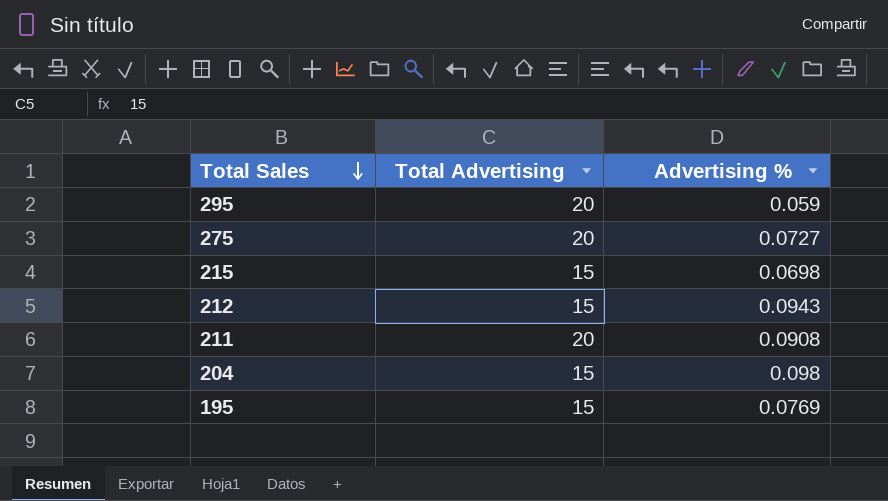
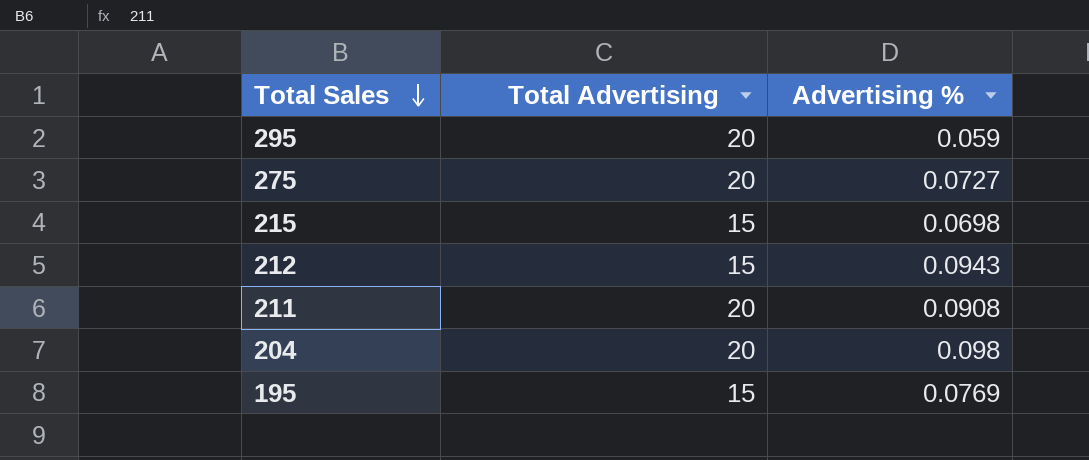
204 | Total Advertising: 15 -> 20

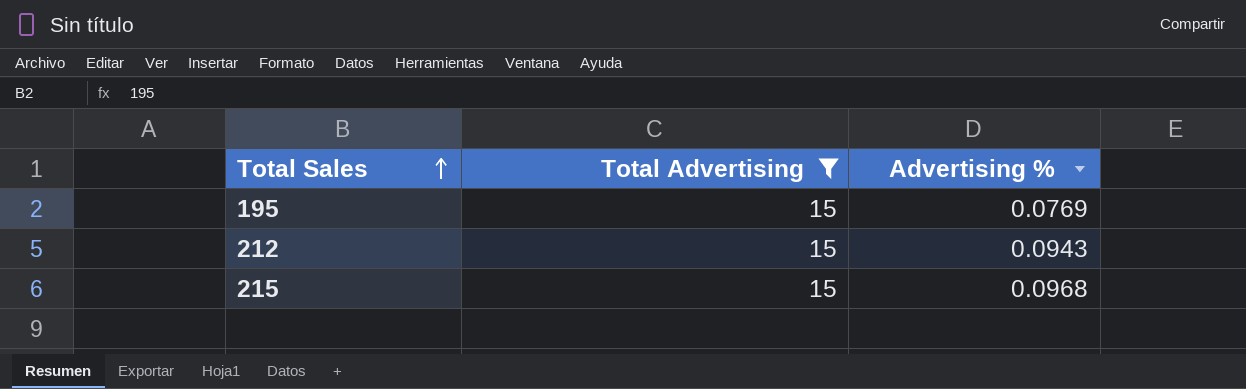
filter: none -> Total Advertising = 15
row order: Total Sales descending -> Total Sales ascending
215 | Advertising %: 0.0698 -> 0.0968

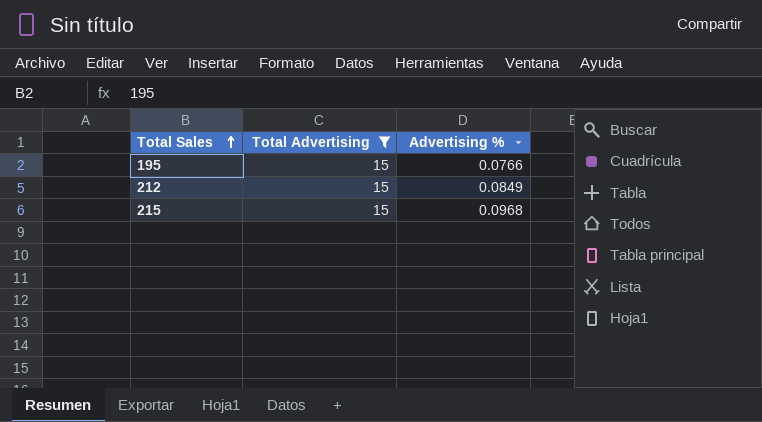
195 | Advertising %: 0.0769 -> 0.0766
212 | Advertising %: 0.0943 -> 0.0849

